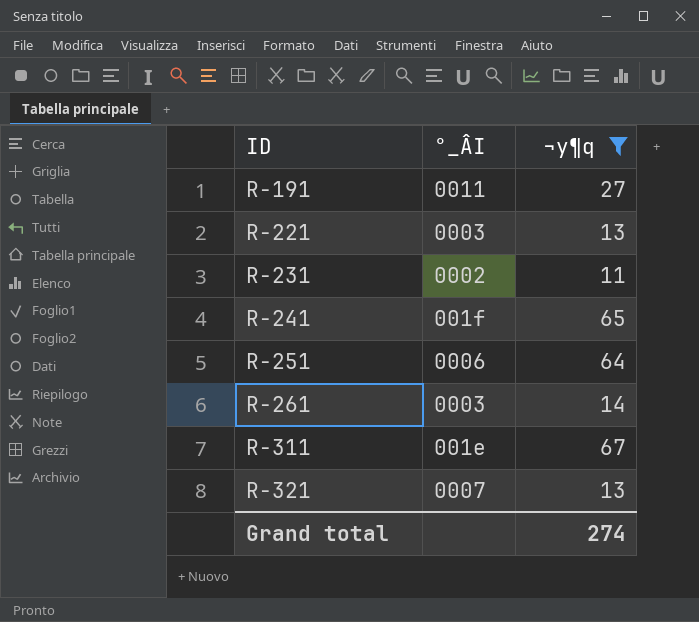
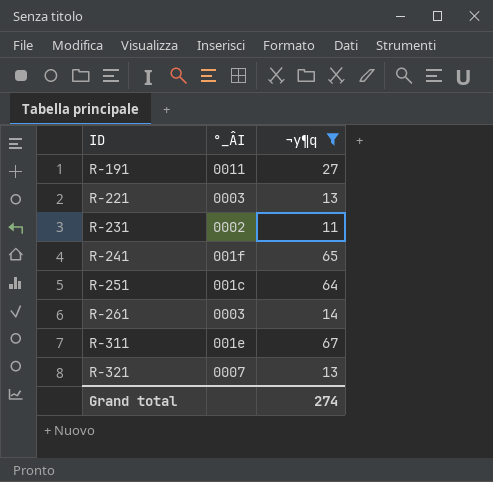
R-251 | °_ÂI: 0006 -> 001c

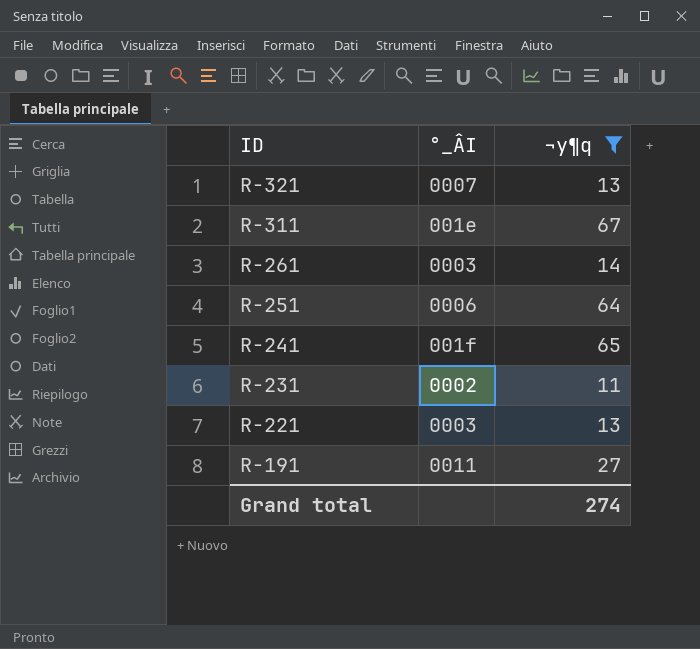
row order: ID ascending -> ID descending
R-251 | °_ÂI: 001c -> 0006

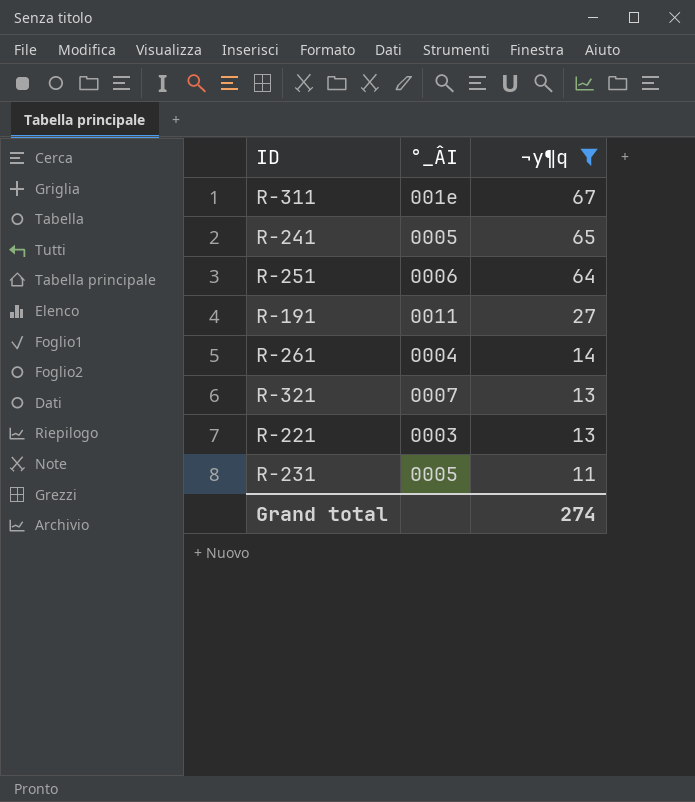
row order: ID descending -> ¬y¶q descending
R-241 | °_ÂI: 001f -> 0005
R-261 | °_ÂI: 0003 -> 0004
R-231 | °_ÂI: 0002 -> 0005

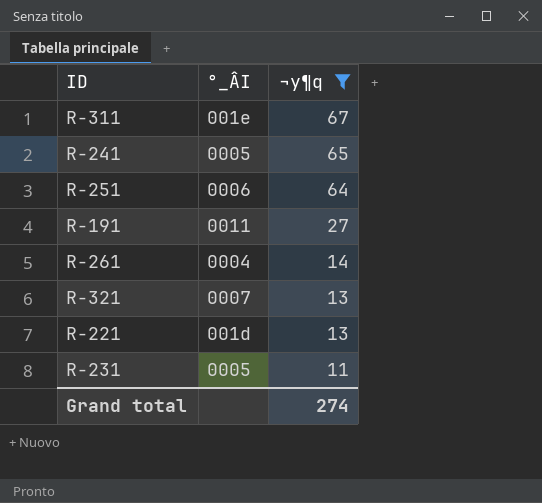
R-221 | °_ÂI: 0003 -> 001d

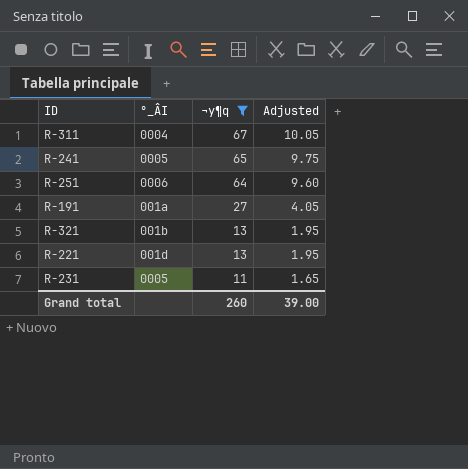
column Adjusted | formula: none -> [¬y¶q] * 0.15
row R-261: 0004 | 14 -> none
R-311 | °_ÂI: 001e -> 0004
R-191 | °_ÂI: 0011 -> 001a
R-321 | °_ÂI: 0007 -> 001b
Grand total | ¬y¶q: 274 -> 260

